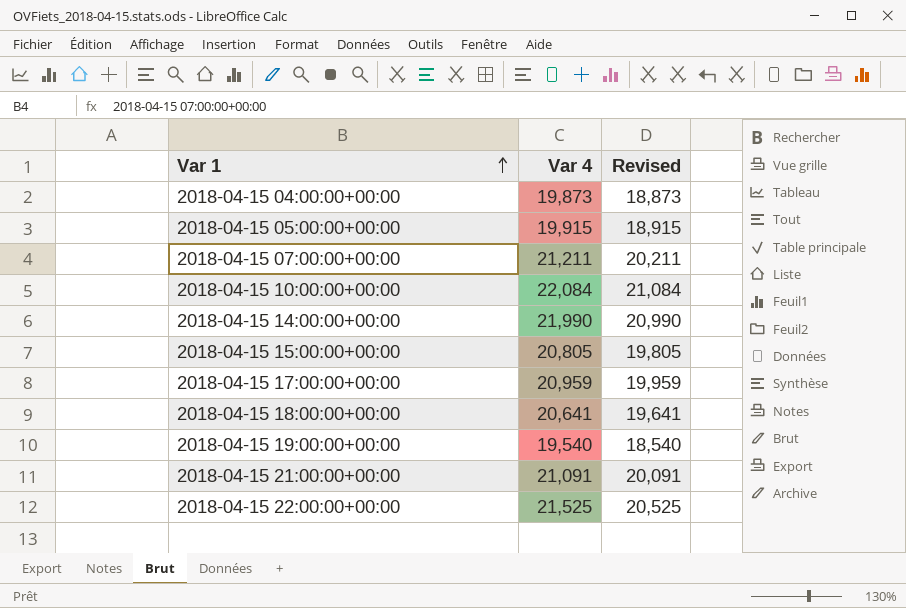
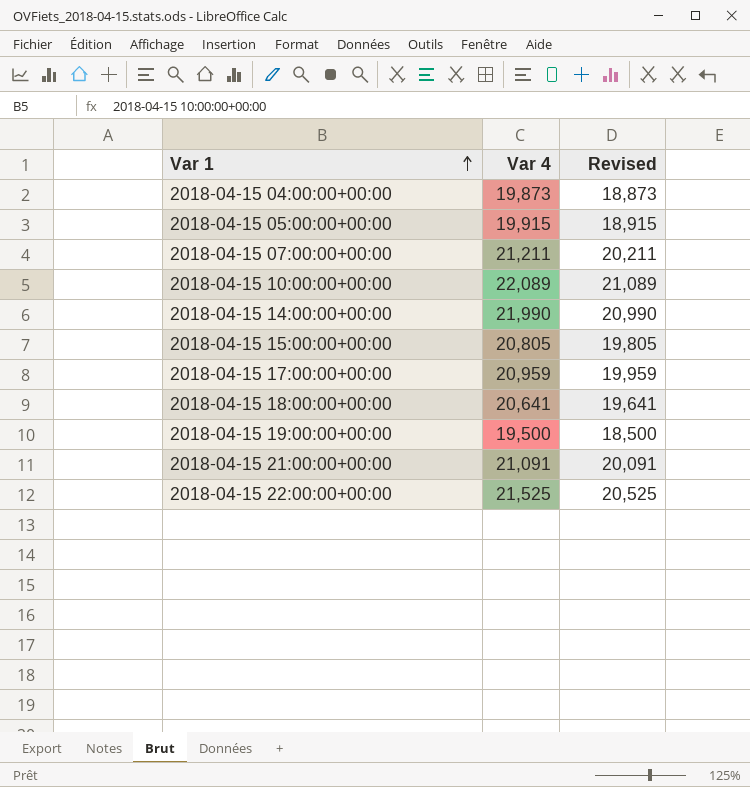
2018-04-15 10:00:00+00:00 | Var 4: 22,084 -> 22,089
2018-04-15 10:00:00+00:00 | Revised: 21,084 -> 21,089
2018-04-15 19:00:00+00:00 | Var 4: 19,540 -> 19,500
2018-04-15 19:00:00+00:00 | Revised: 18,540 -> 18,500

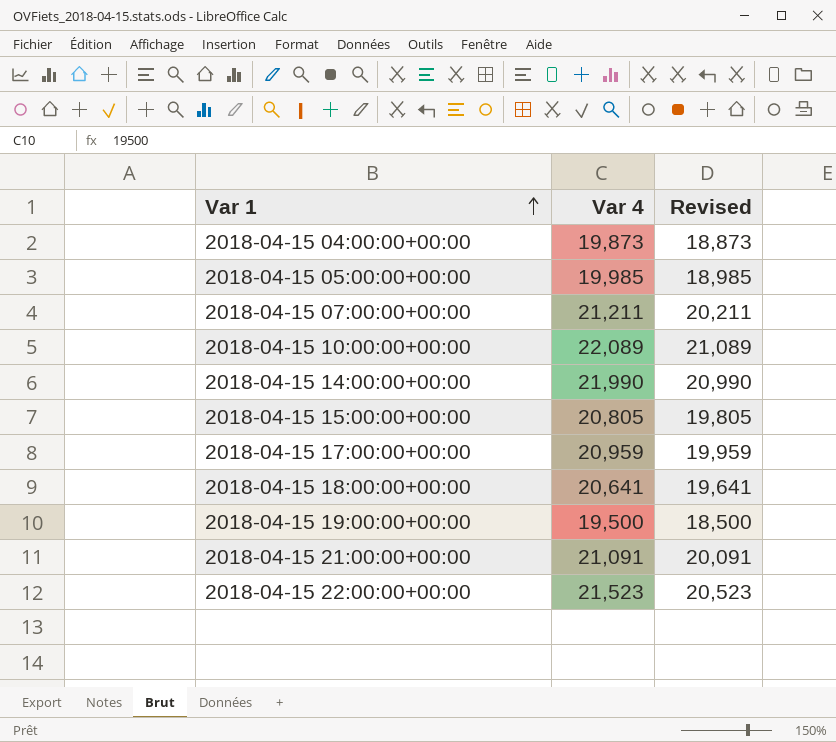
2018-04-15 05:00:00+00:00 | Var 4: 19,915 -> 19,985
2018-04-15 05:00:00+00:00 | Revised: 18,915 -> 18,985
2018-04-15 22:00:00+00:00 | Var 4: 21,525 -> 21,523
2018-04-15 22:00:00+00:00 | Revised: 20,525 -> 20,523

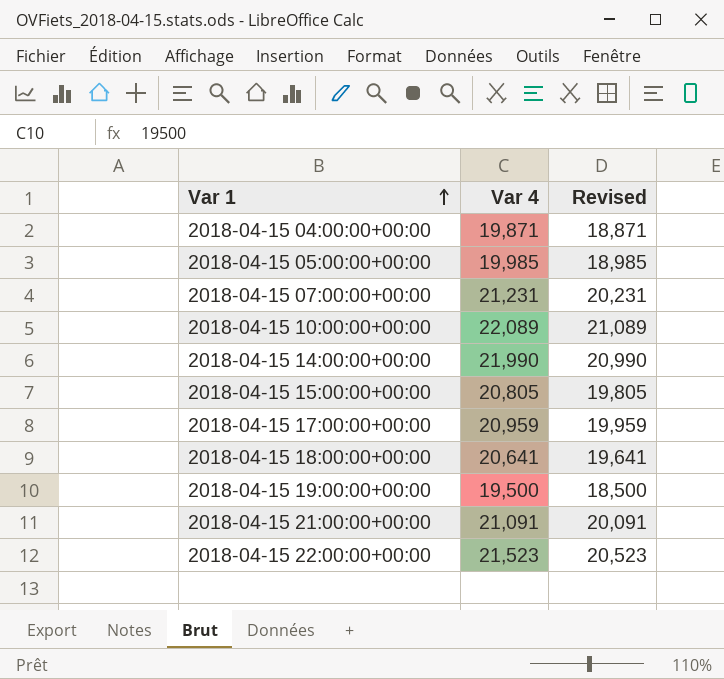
2018-04-15 04:00:00+00:00 | Var 4: 19,873 -> 19,871
2018-04-15 04:00:00+00:00 | Revised: 18,873 -> 18,871
2018-04-15 07:00:00+00:00 | Var 4: 21,211 -> 21,231
2018-04-15 07:00:00+00:00 | Revised: 20,211 -> 20,231

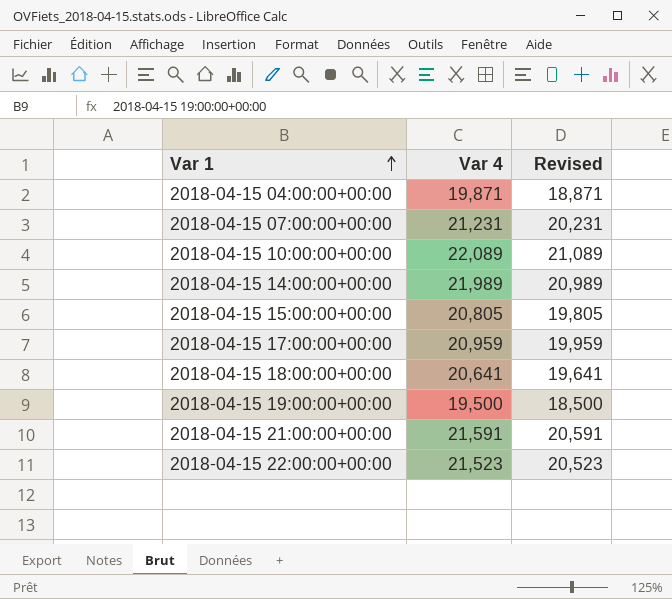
row 2018-04-15 05:00:00+00:00: 19,985 | 18,985 -> none
2018-04-15 14:00:00+00:00 | Var 4: 21,990 -> 21,989
2018-04-15 14:00:00+00:00 | Revised: 20,990 -> 20,989
2018-04-15 21:00:00+00:00 | Var 4: 21,091 -> 21,591
2018-04-15 21:00:00+00:00 | Revised: 20,091 -> 20,591

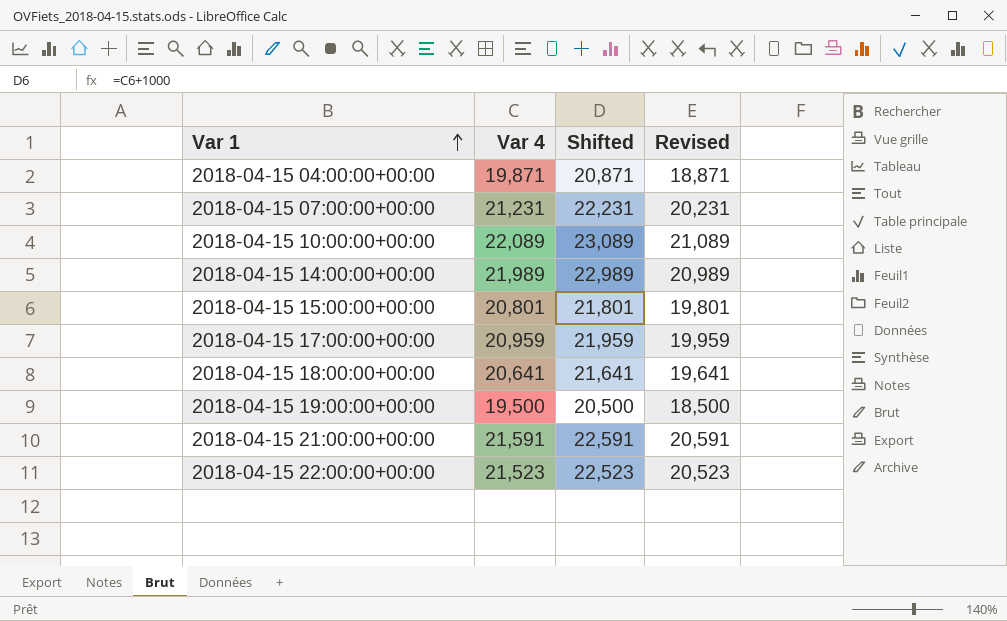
column Shifted | formula: none -> [Var 4] + 1000
2018-04-15 15:00:00+00:00 | Var 4: 20,805 -> 20,801
2018-04-15 15:00:00+00:00 | Revised: 19,805 -> 19,801

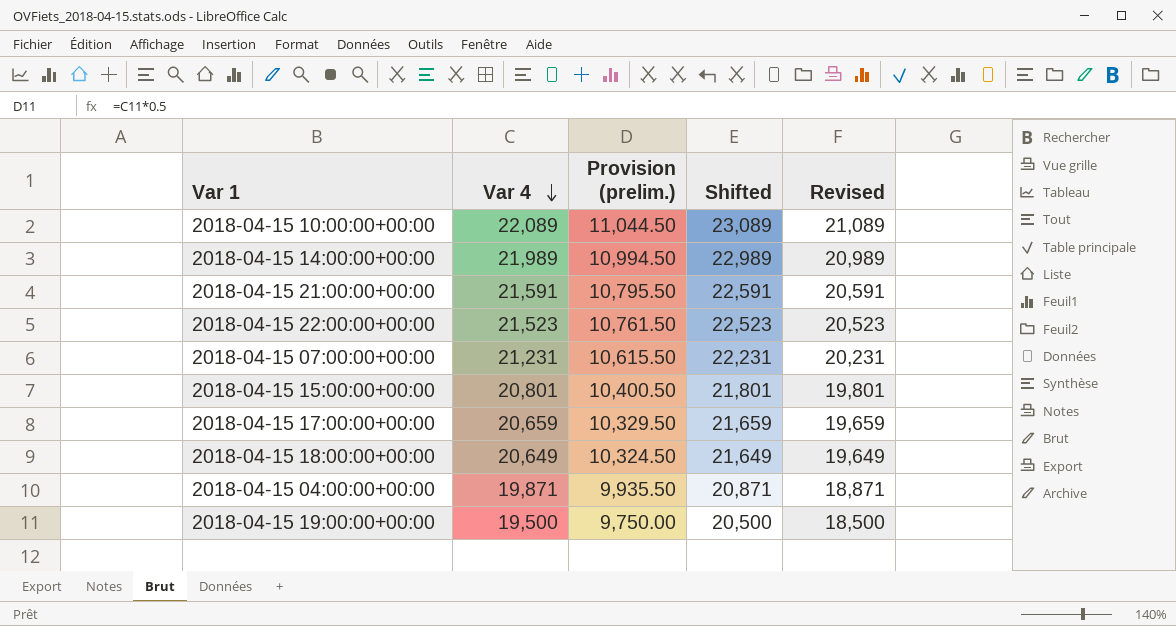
row order: Var 1 ascending -> Var 4 descending
column Provision (prelim.) | formula: none -> [Var 4] * 0.5
2018-04-15 17:00:00+00:00 | Var 4: 20,959 -> 20,659
2018-04-15 17:00:00+00:00 | Shifted: 21,959 -> 21,659
2018-04-15 17:00:00+00:00 | Revised: 19,959 -> 19,659
2018-04-15 18:00:00+00:00 | Var 4: 20,641 -> 20,649
2018-04-15 18:00:00+00:00 | Shifted: 21,641 -> 21,649
2018-04-15 18:00:00+00:00 | Revised: 19,641 -> 19,649

